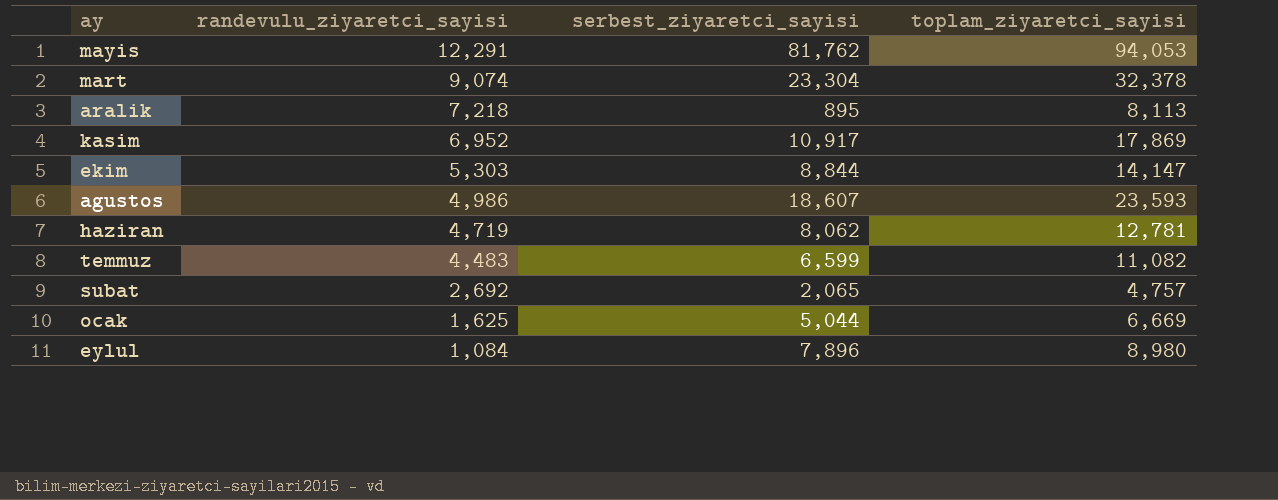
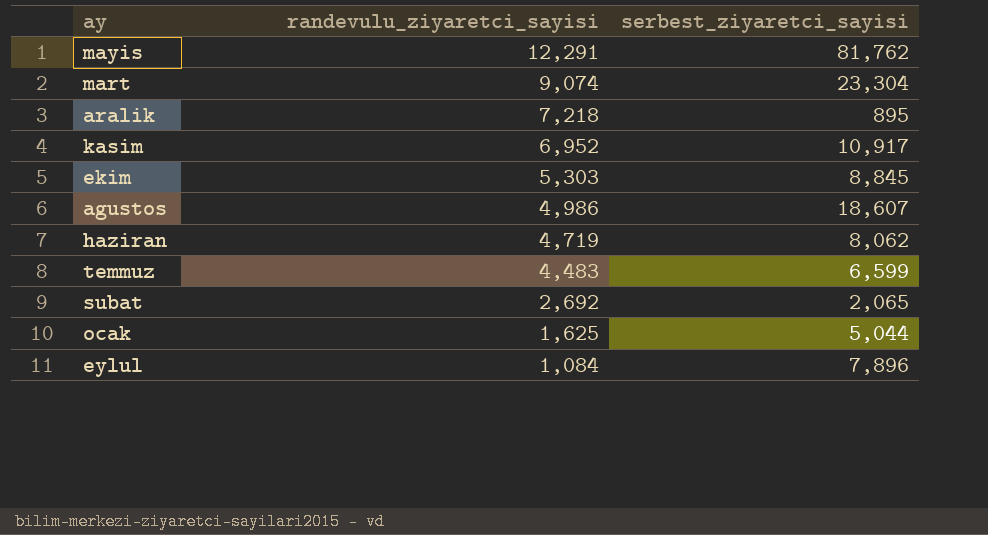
column toplam_ziyaretci_sayisi | formula: [randevulu_ziyaretci_sayisi] + [serbest_ziyaretci_sayisi] -> none
ekim | serbest_ziyaretci_sayisi: 8,844 -> 8,845

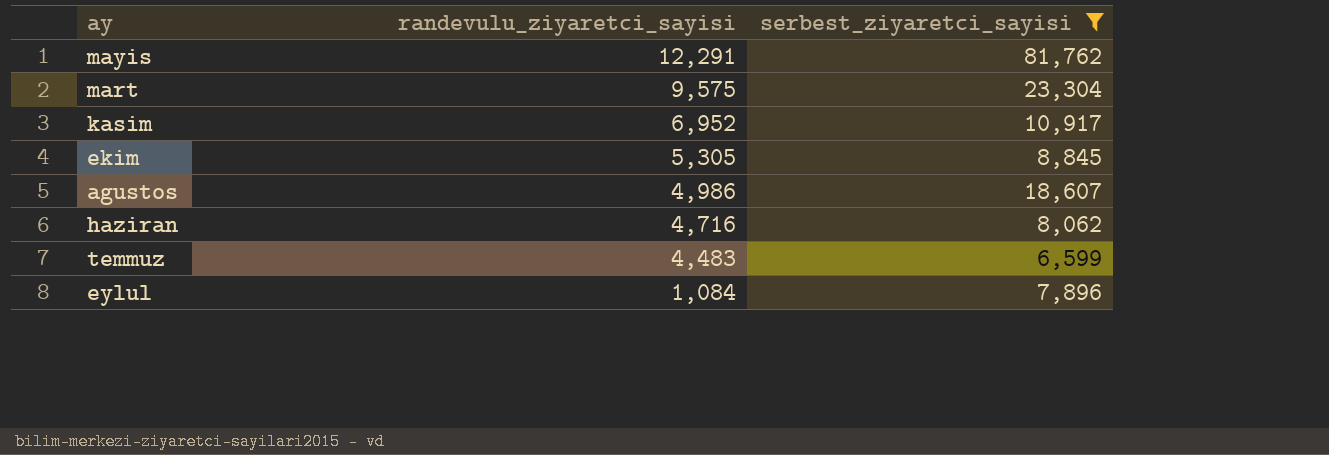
filter: none -> serbest_ziyaretci_sayisi >= 6,599
mart | randevulu_ziyaretci_sayisi: 9,074 -> 9,575
ekim | randevulu_ziyaretci_sayisi: 5,303 -> 5,305
haziran | randevulu_ziyaretci_sayisi: 4,719 -> 4,716

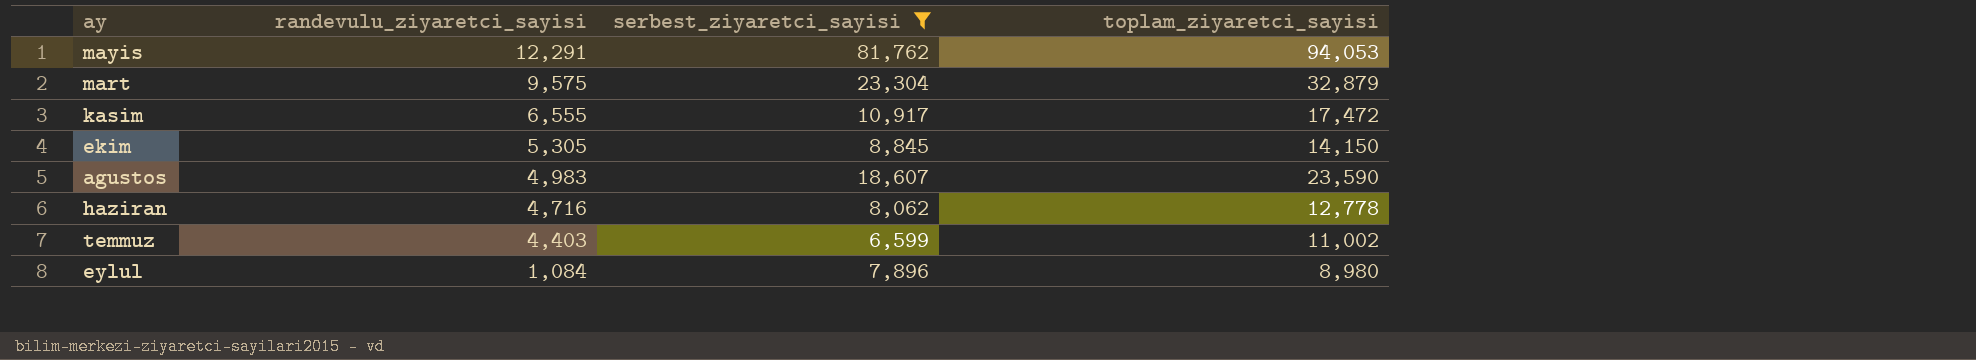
column toplam_ziyaretci_sayisi | formula: none -> [randevulu_ziyaretci_sayisi] + [serbest_ziyaretci_sayisi]
kasim | randevulu_ziyaretci_sayisi: 6,952 -> 6,555
agustos | randevulu_ziyaretci_sayisi: 4,986 -> 4,983
temmuz | randevulu_ziyaretci_sayisi: 4,483 -> 4,403

